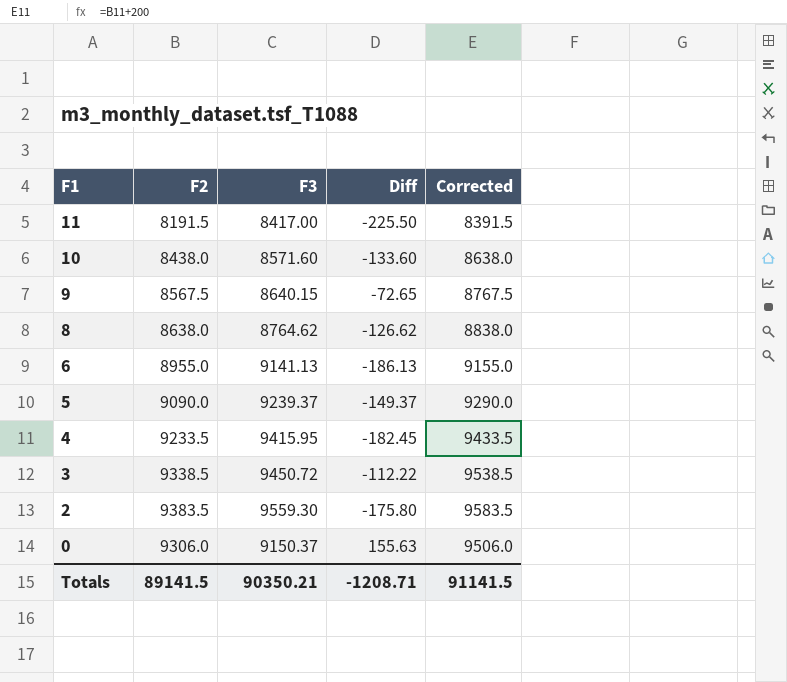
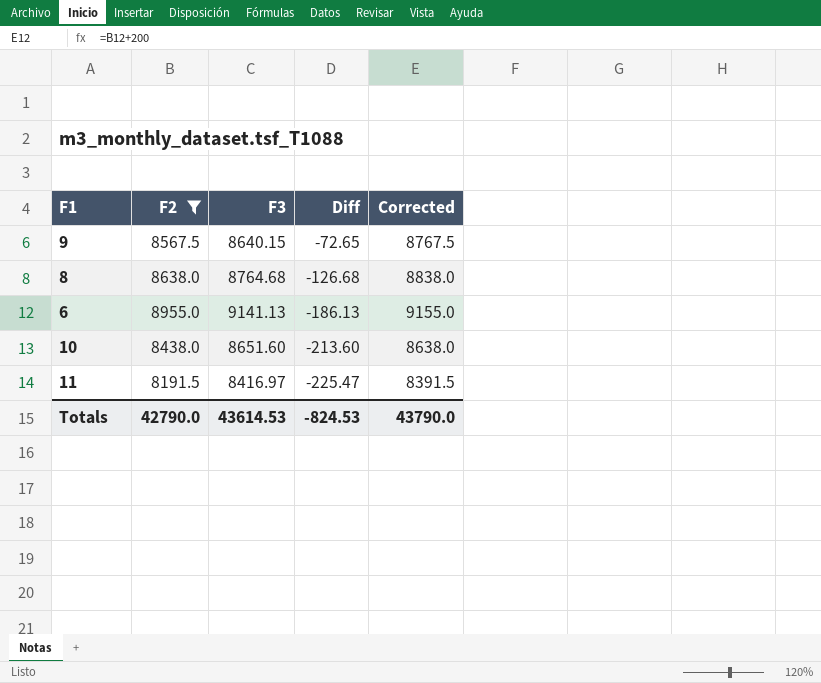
filter: none -> F2 <= 8955.0
row order: F1 descending -> Diff descending
8 | F3: 8764.62 -> 8764.68
8 | Diff: -126.62 -> -126.68
10 | F3: 8571.60 -> 8651.60
10 | Diff: -133.60 -> -213.60
11 | F3: 8417.00 -> 8416.97
11 | Diff: -225.50 -> -225.47
Totals | F2: 89141.5 -> 42790.0
Totals | F3: 90350.21 -> 43614.53
Totals | Diff: -1208.71 -> -824.53
Totals | Corrected: 91141.5 -> 43790.0

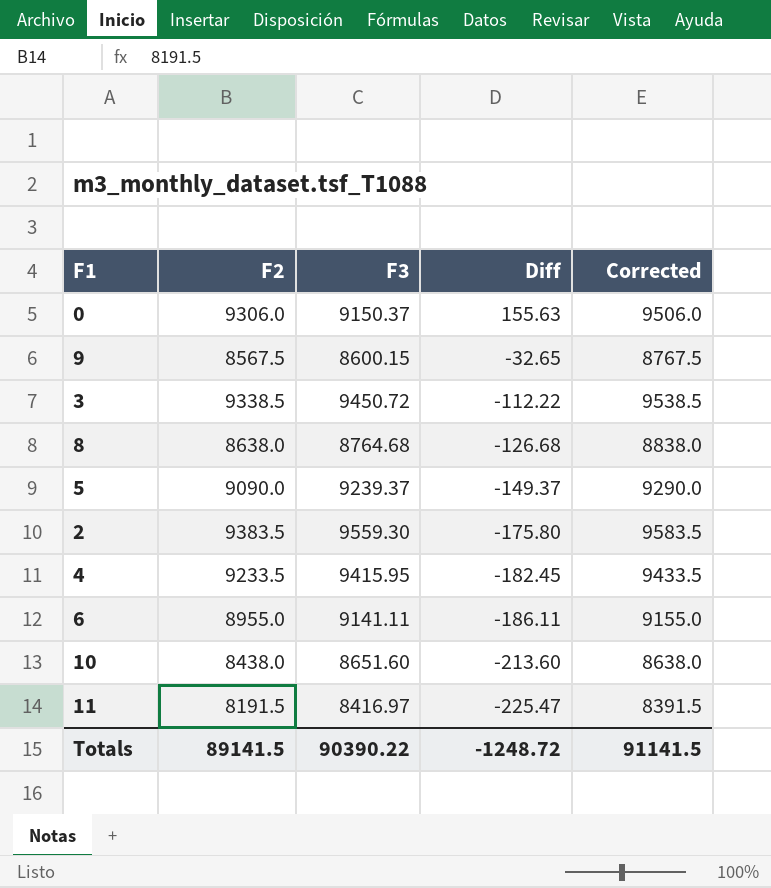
filter: F2 <= 8955.0 -> none
9 | F3: 8640.15 -> 8600.15
9 | Diff: -72.65 -> -32.65
6 | F3: 9141.13 -> 9141.11
6 | Diff: -186.13 -> -186.11
Totals | F2: 42790.0 -> 89141.5
Totals | F3: 43614.53 -> 90390.22
Totals | Diff: -824.53 -> -1248.72
Totals | Corrected: 43790.0 -> 91141.5

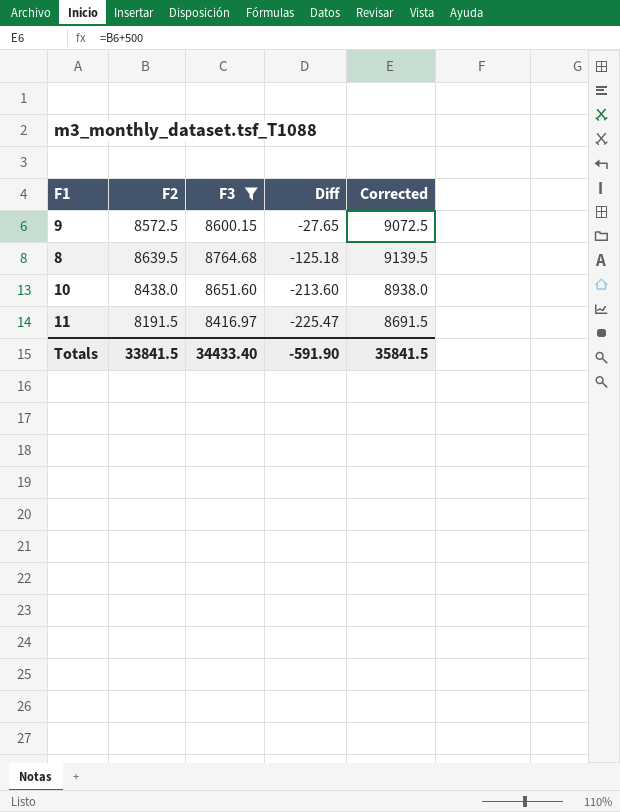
filter: none -> F3 <= 8764.68
column Corrected | formula: [F2] + 200 -> [F2] + 500
9 | F2: 8567.5 -> 8572.5
9 | Diff: -32.65 -> -27.65
8 | F2: 8638.0 -> 8639.5
8 | Diff: -126.68 -> -125.18
Totals | F2: 89141.5 -> 33841.5
Totals | F3: 90390.22 -> 34433.40
Totals | Diff: -1248.72 -> -591.90
Totals | Corrected: 91141.5 -> 35841.5

